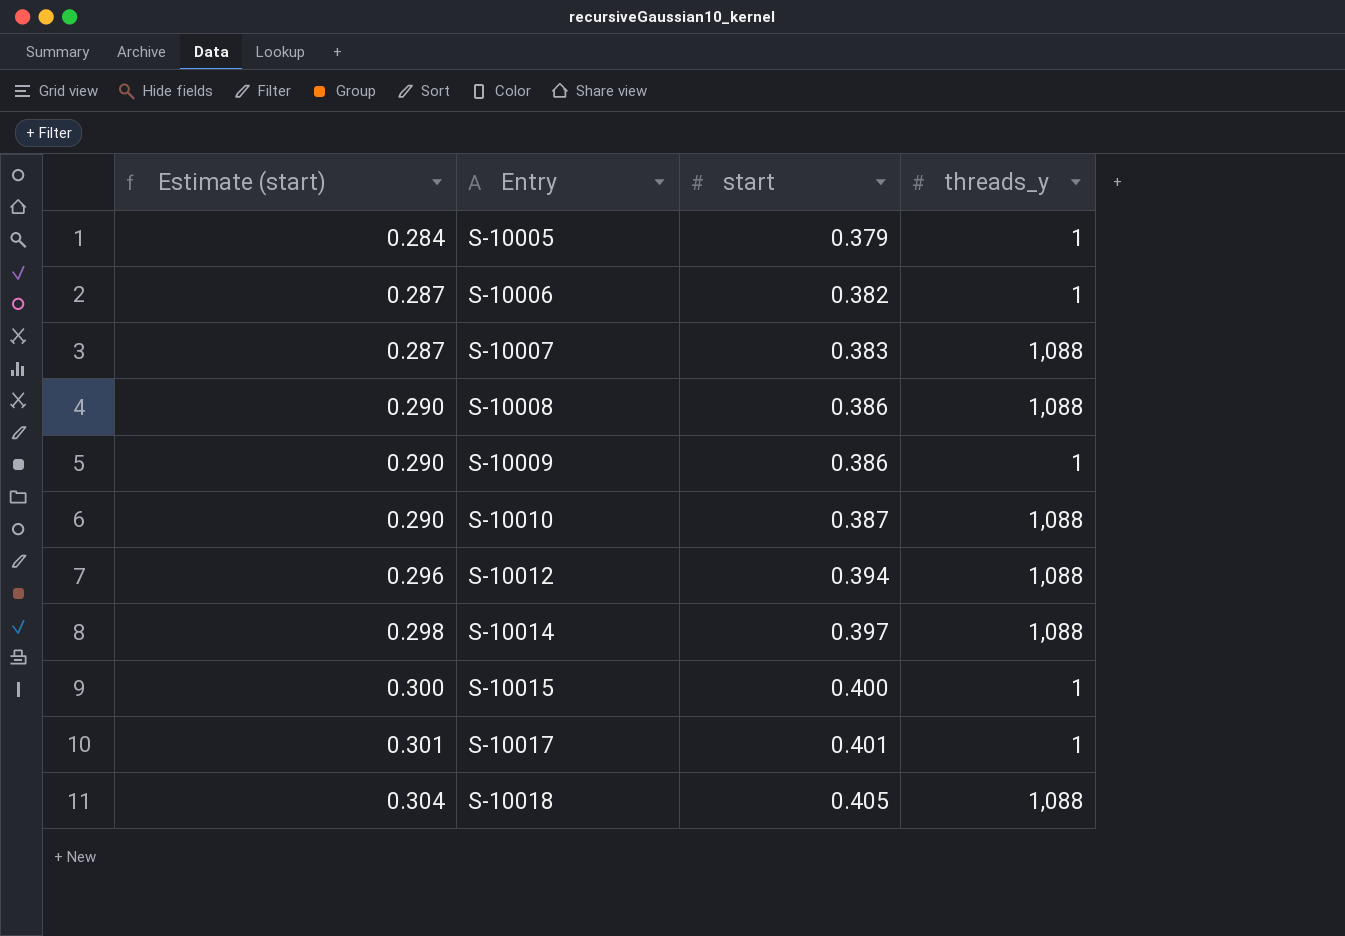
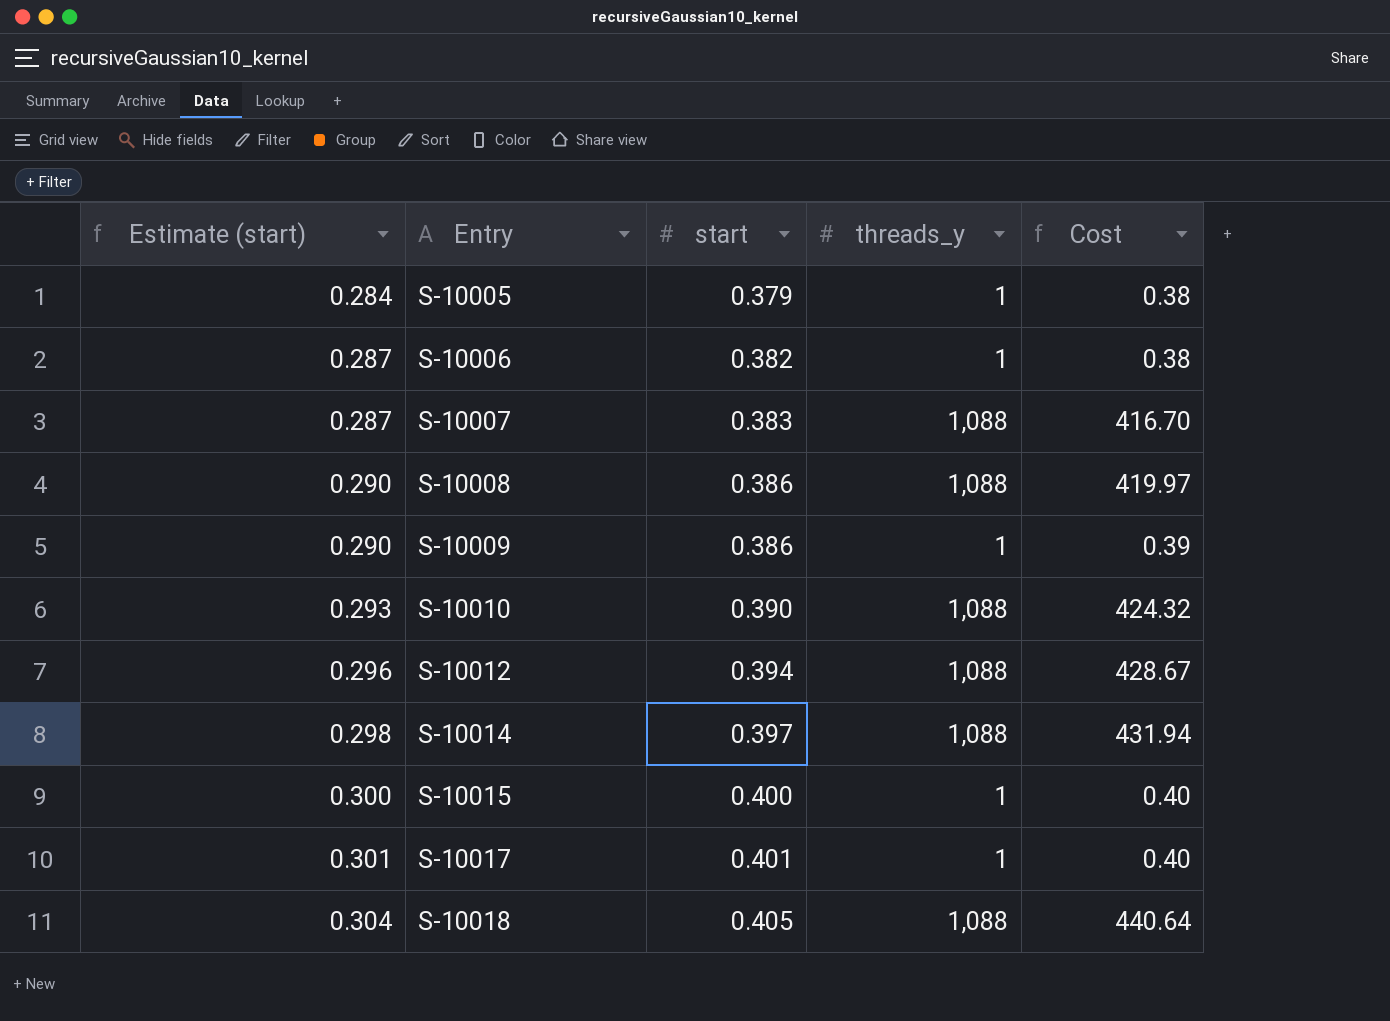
column Cost | formula: none -> [start] * [threads_y]
S-10010 | Estimate (start): 0.290 -> 0.293
S-10010 | start: 0.387 -> 0.390

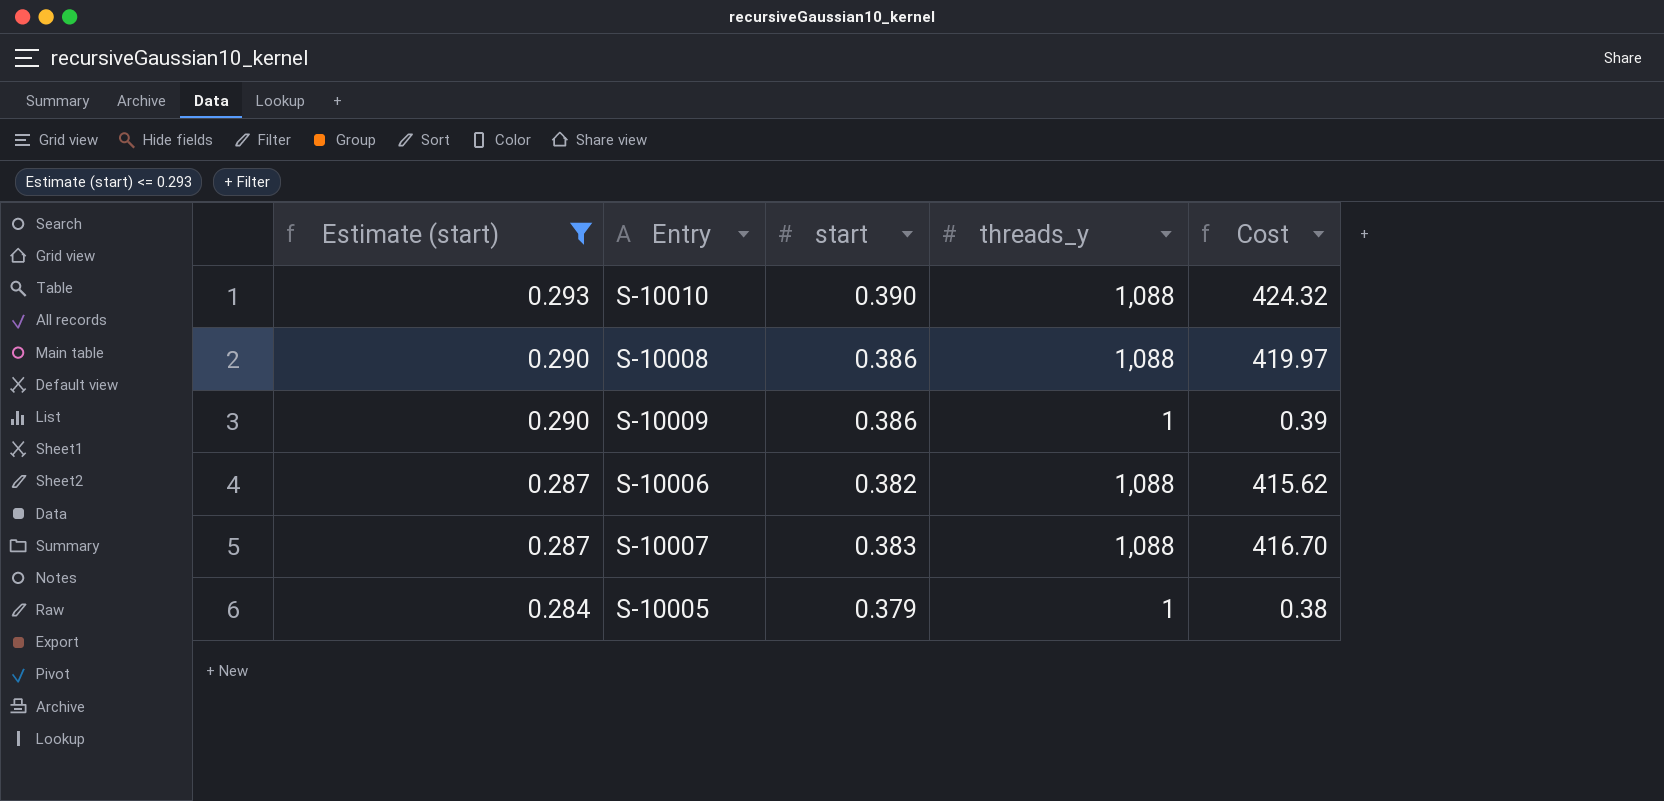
filter: none -> Estimate (start) <= 0.293
row order: Estimate (start) ascending -> Estimate (start) descending
S-10006 | threads_y: 1 -> 1,088
S-10006 | Cost: 0.38 -> 415.62

